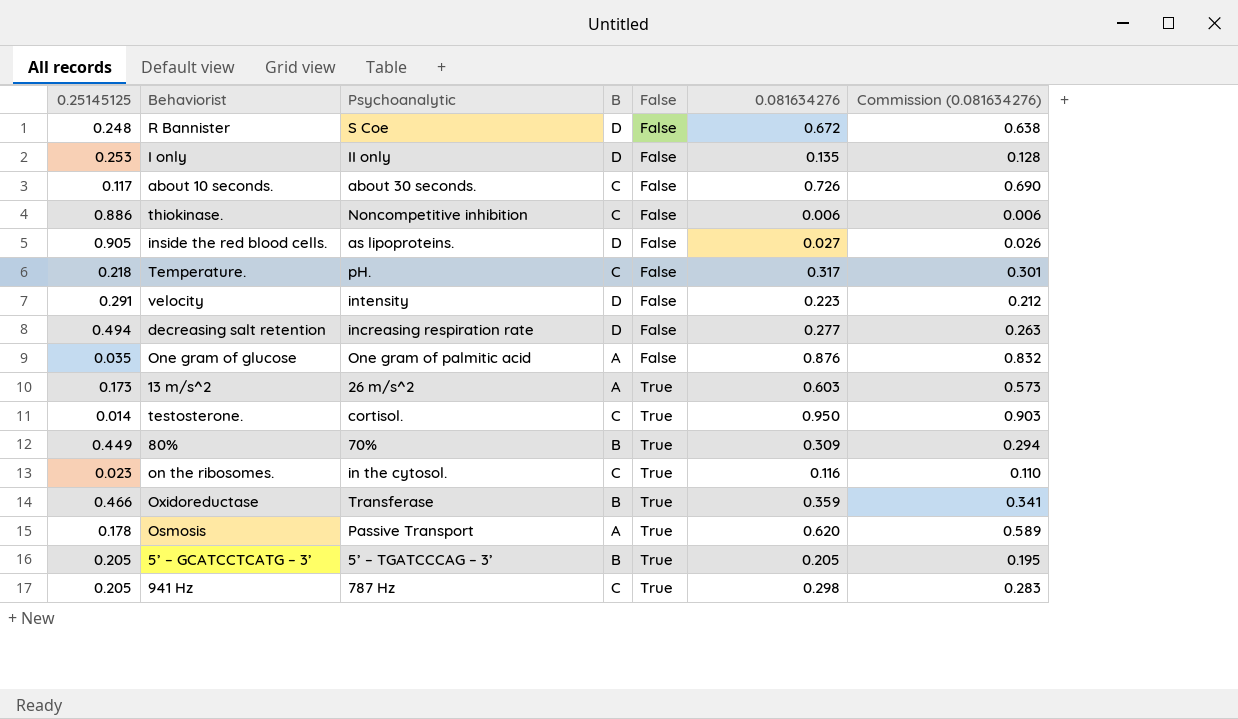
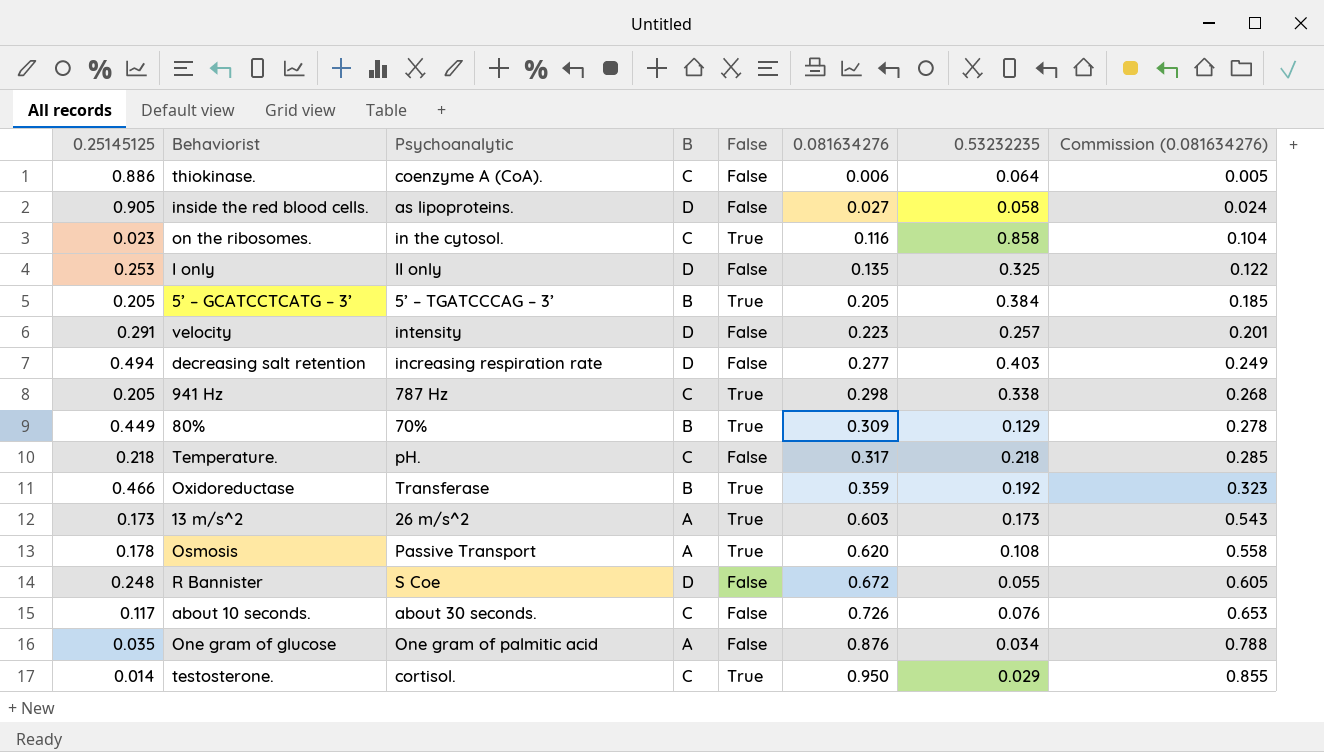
row order: False ascending -> 0.081634276 ascending
column 0.53232235 | position: none -> 7
column Commission (0.081634276) | formula: [0.081634276] * 0.95 -> [0.081634276] * 0.9
thiokinase. | Psychoanalytic: Noncompetitive inhibition -> coenzyme A (CoA).

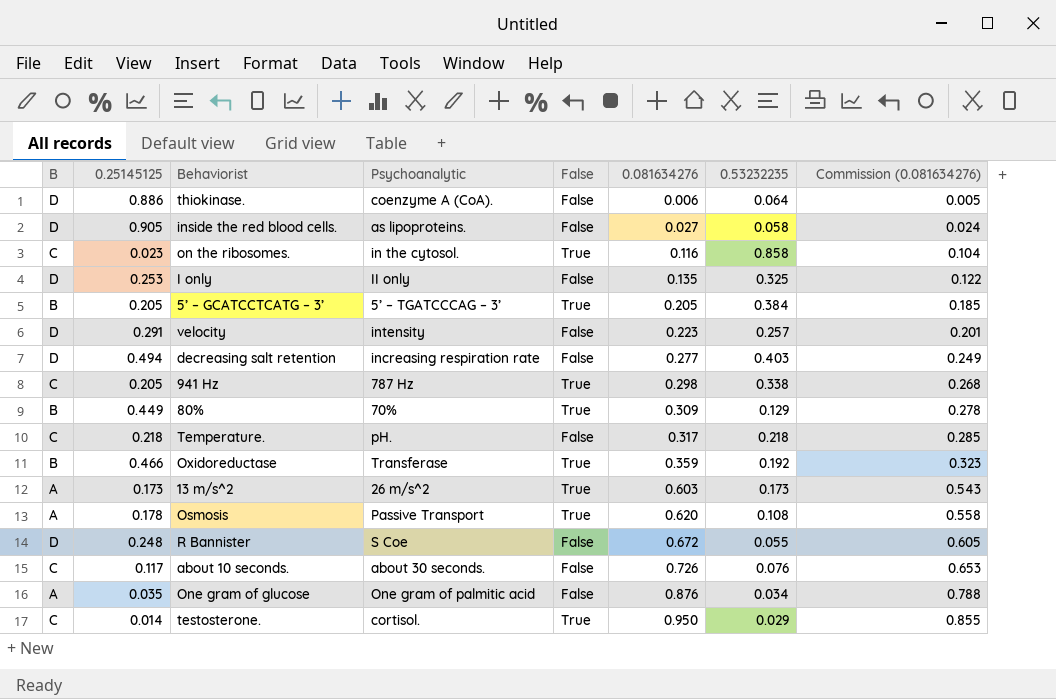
column B | position: 4 -> 1
thiokinase. | B: C -> D

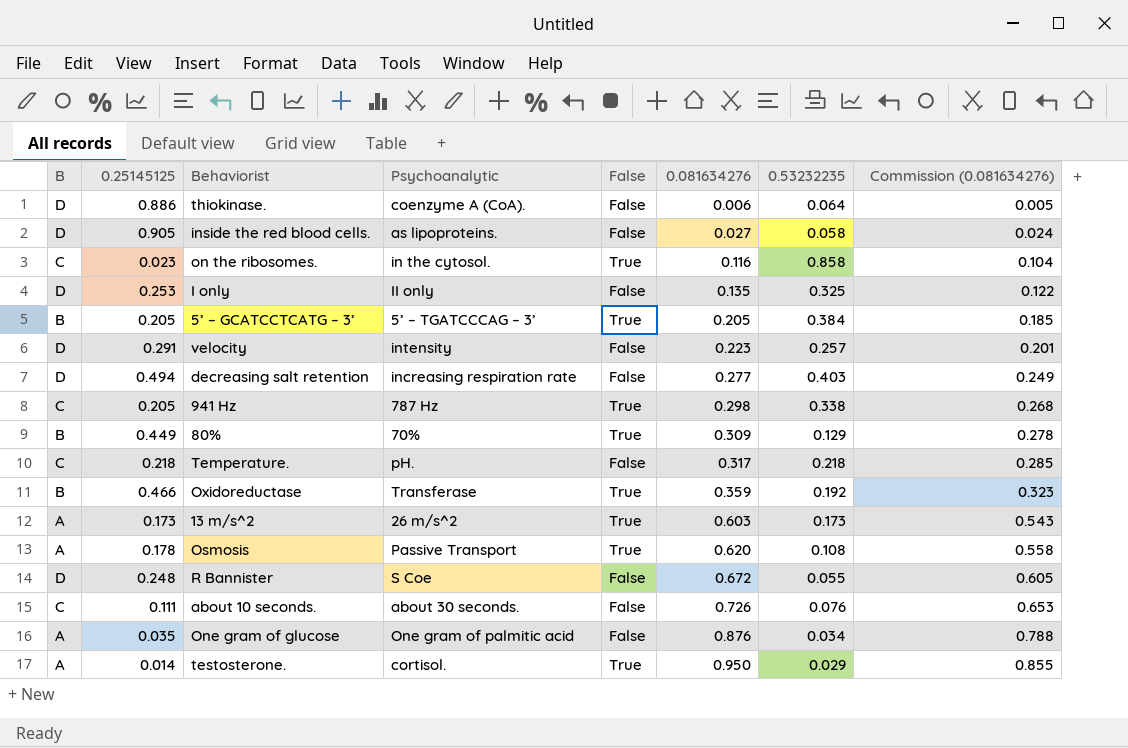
about 10 seconds. | 0.25145125: 0.117 -> 0.111
testosterone. | B: C -> A

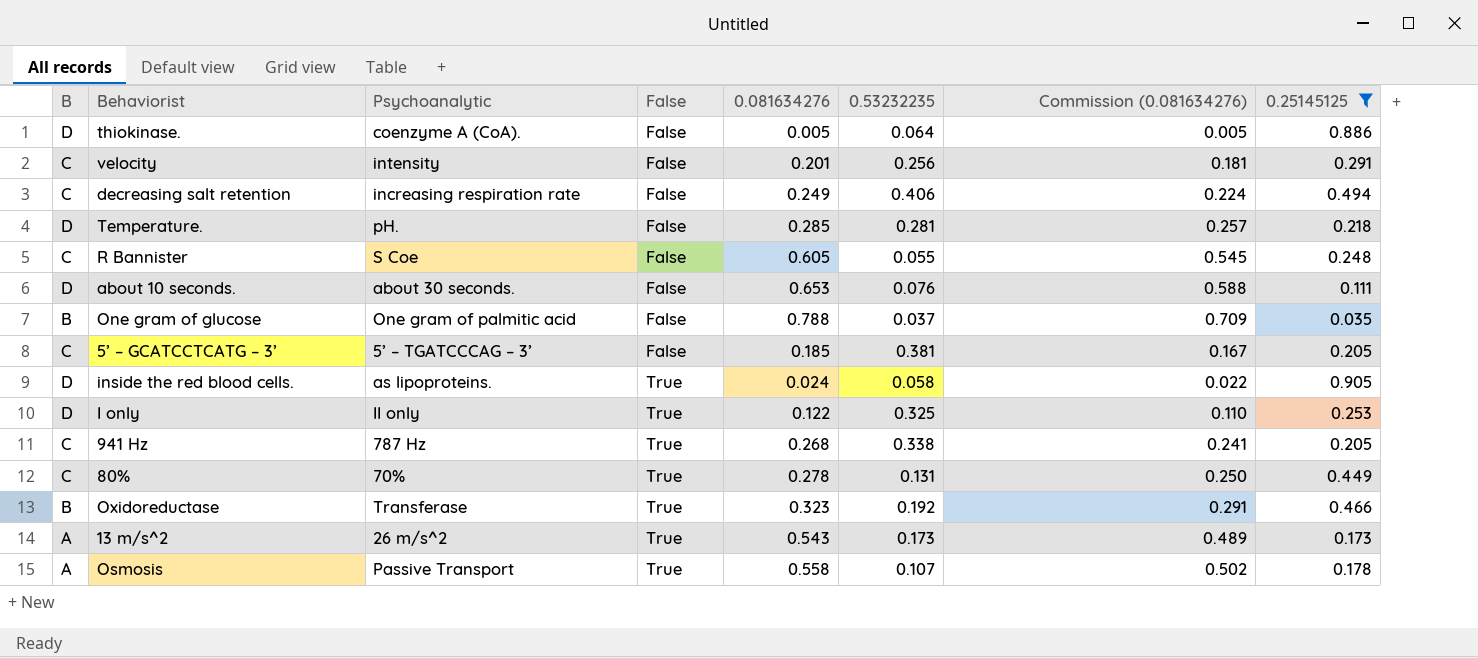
filter: none -> 0.25145125 >= 0.035
row order: 0.081634276 ascending -> False ascending
column 0.25145125 | position: 2 -> 8
thiokinase. | 0.081634276: 0.006 -> 0.005
velocity | B: D -> C
velocity | 0.081634276: 0.223 -> 0.201
velocity | 0.53232235: 0.257 -> 0.256
velocity | Commission (0.081634276): 0.201 -> 0.181
decreasing salt retention | B: D -> C
decreasing salt retention | 0.081634276: 0.277 -> 0.249
decreasing salt retention | 0.53232235: 0.403 -> 0.406
decreasing salt retention | Commission (0.081634276): 0.249 -> 0.224
Temperature. | B: C -> D
Temperature. | 0.081634276: 0.317 -> 0.285
Temperature. | 0.53232235: 0.218 -> 0.281
Temperature. | Commission (0.081634276): 0.285 -> 0.257
R Bannister | B: D -> C
R Bannister | 0.081634276: 0.672 -> 0.605
R Bannister | Commission (0.081634276): 0.605 -> 0.545
about 10 seconds. | B: C -> D
about 10 seconds. | 0.081634276: 0.726 -> 0.653
about 10 seconds. | Commission (0.081634276): 0.653 -> 0.588
One gram of glucose | B: A -> B
One gram of glucose | 0.081634276: 0.876 -> 0.788
One gram of glucose | 0.53232235: 0.034 -> 0.037
One gram of glucose | Commission (0.081634276): 0.788 -> 0.709
5’ – GCATCCTCATG – 3’ | B: B -> C
5’ – GCATCCTCATG – 3’ | False: True -> False
5’ – GCATCCTCATG – 3’ | 0.081634276: 0.205 -> 0.185
5’ – GCATCCTCATG – 3’ | 0.53232235: 0.384 -> 0.381
5’ – GCATCCTCATG – 3’ | Commission (0.081634276): 0.185 -> 0.167
inside the red blood cells. | False: False -> True
inside the red blood cells. | 0.081634276: 0.027 -> 0.024
inside the red blood cells. | Commission (0.081634276): 0.024 -> 0.022
I only | False: False -> True
I only | 0.081634276: 0.135 -> 0.122
I only | Commission (0.081634276): 0.122 -> 0.110
941 Hz | 0.081634276: 0.298 -> 0.268
941 Hz | Commission (0.081634276): 0.268 -> 0.241
80% | B: B -> C
80% | 0.081634276: 0.309 -> 0.278
80% | 0.53232235: 0.129 -> 0.131
80% | Commission (0.081634276): 0.278 -> 0.250
Oxidoreductase | 0.081634276: 0.359 -> 0.323
Oxidoreductase | Commission (0.081634276): 0.323 -> 0.291
13 m/s^2 | 0.081634276: 0.603 -> 0.543
13 m/s^2 | Commission (0.081634276): 0.543 -> 0.489
Osmosis | 0.081634276: 0.620 -> 0.558
Osmosis | 0.53232235: 0.108 -> 0.107
Osmosis | Commission (0.081634276): 0.558 -> 0.502

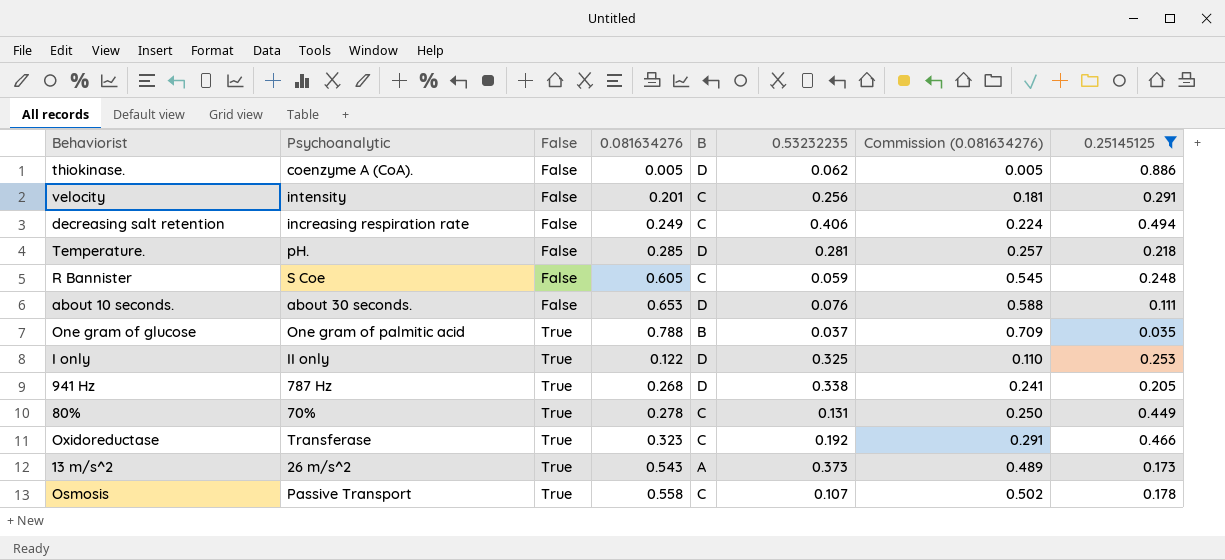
column B | position: 1 -> 5
row 5’ – GCATCCTCATG – 3’: C | 5’ – TGATCCCAG – 3’ | False | 0.185 | 0.381 | 0.167 | 0.205 -> none
row inside the red blood cells.: D | as lipoproteins. | True | 0.024 | 0.058 | 0.022 | 0.905 -> none
thiokinase. | 0.53232235: 0.064 -> 0.062
R Bannister | 0.53232235: 0.055 -> 0.059
One gram of glucose | False: False -> True
941 Hz | B: C -> D
Oxidoreductase | B: B -> C
13 m/s^2 | 0.53232235: 0.173 -> 0.373
Osmosis | B: A -> C

